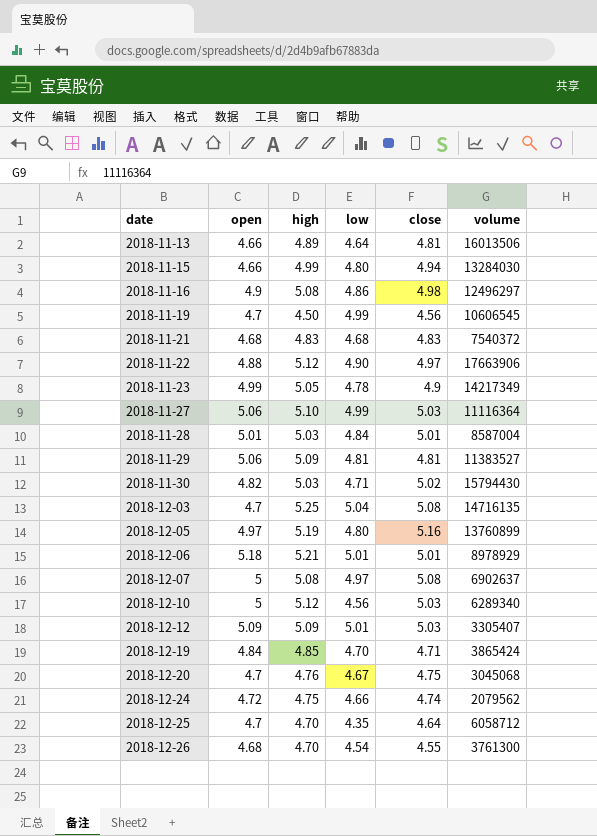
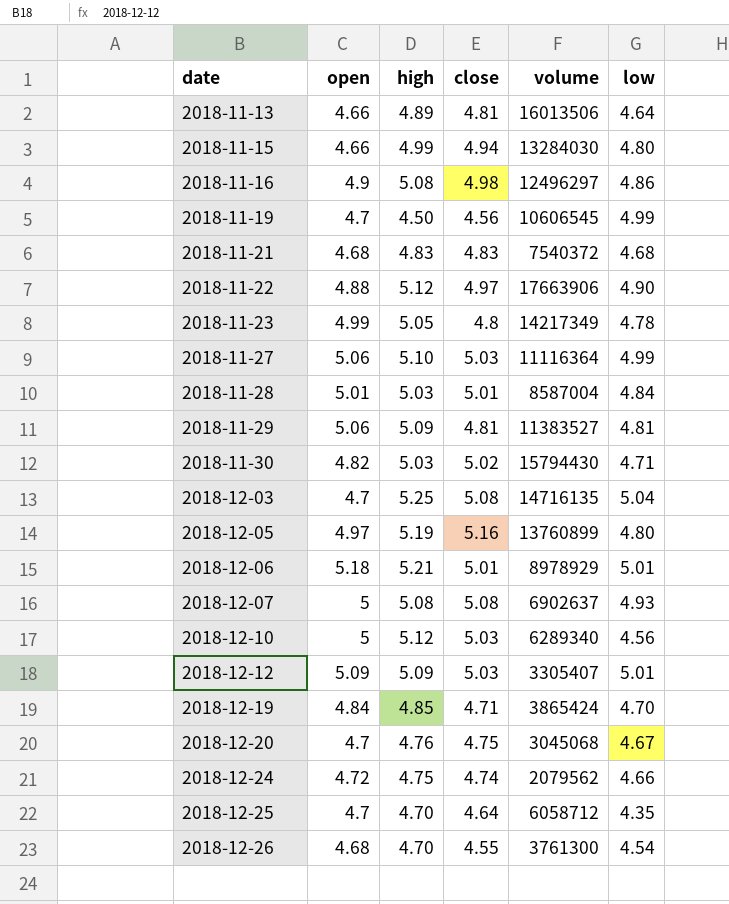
column low | position: 4 -> 6
2018-11-23 | close: 4.9 -> 4.8
2018-12-07 | low: 4.97 -> 4.93

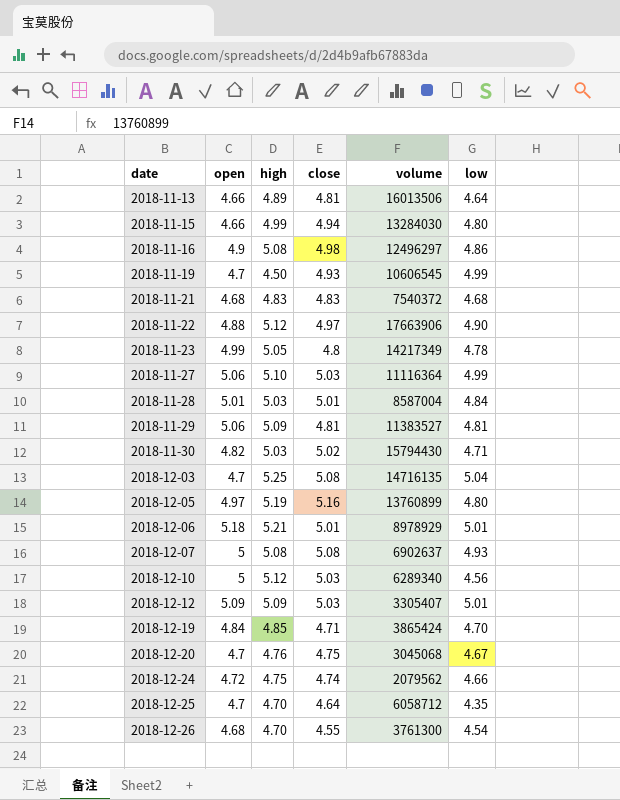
2018-11-19 | close: 4.56 -> 4.93

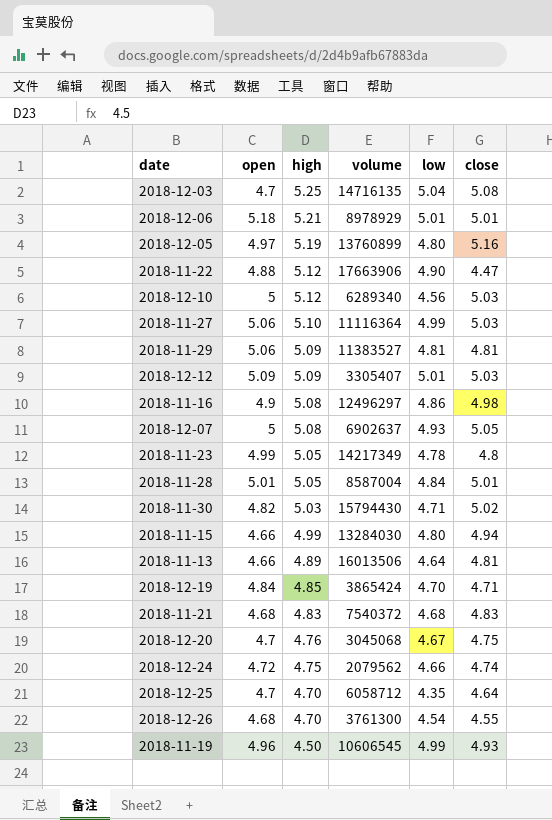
row order: date ascending -> high descending
column close | position: 4 -> 6
2018-11-22 | close: 4.97 -> 4.47
2018-12-07 | close: 5.08 -> 5.05
2018-11-28 | high: 5.03 -> 5.05
2018-11-19 | open: 4.7 -> 4.96

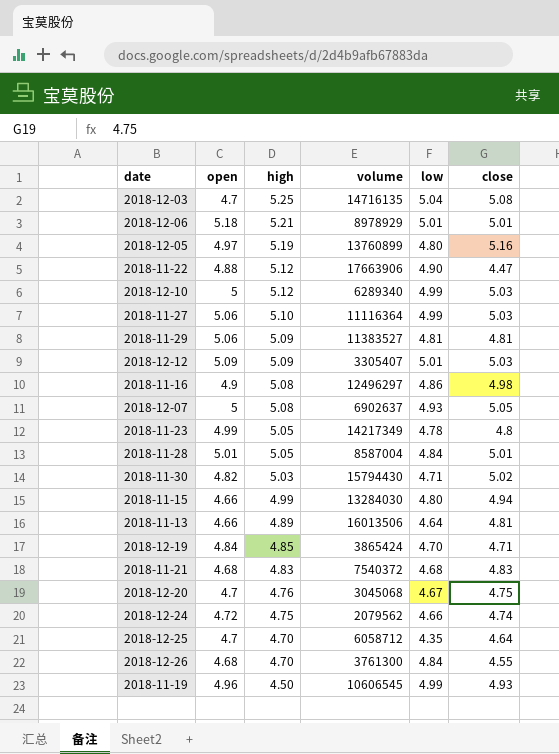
2018-12-10 | low: 4.56 -> 4.99
2018-12-26 | low: 4.54 -> 4.84

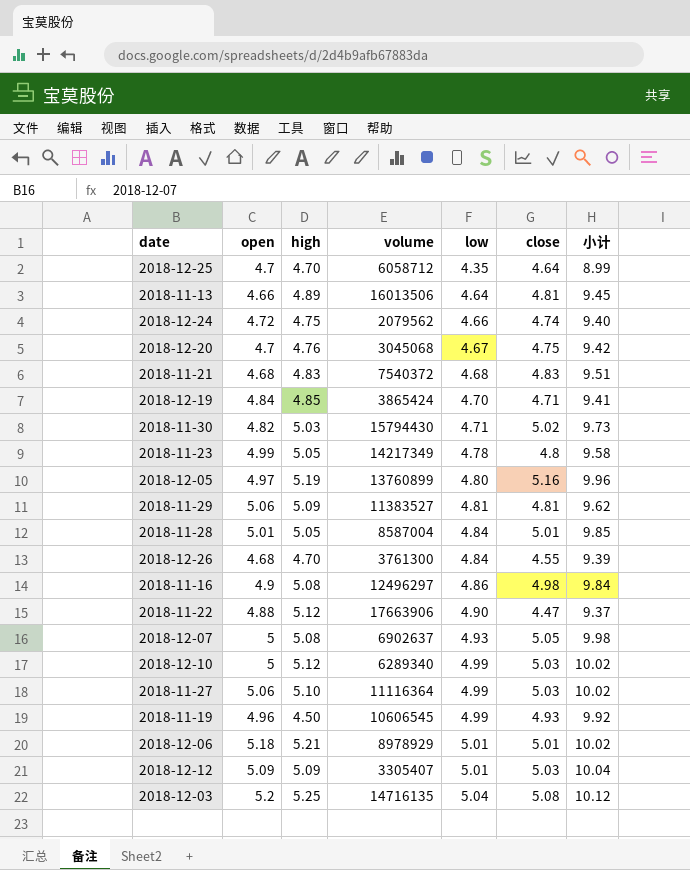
row order: high descending -> low ascending
column 小计 | formula: none -> [low] + [close]
row 2018-11-15: 4.66 | 4.99 | 13284030 | 4.80 | 4.94 -> none
2018-12-03 | open: 4.7 -> 5.2

